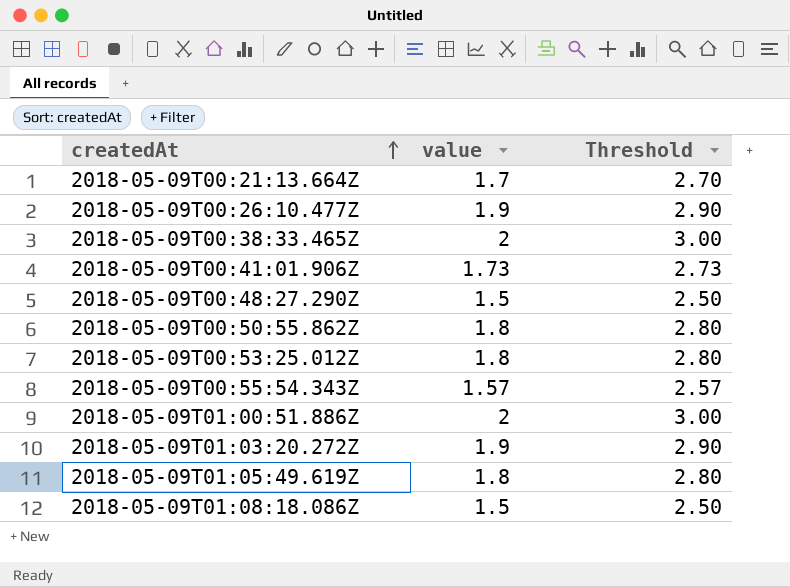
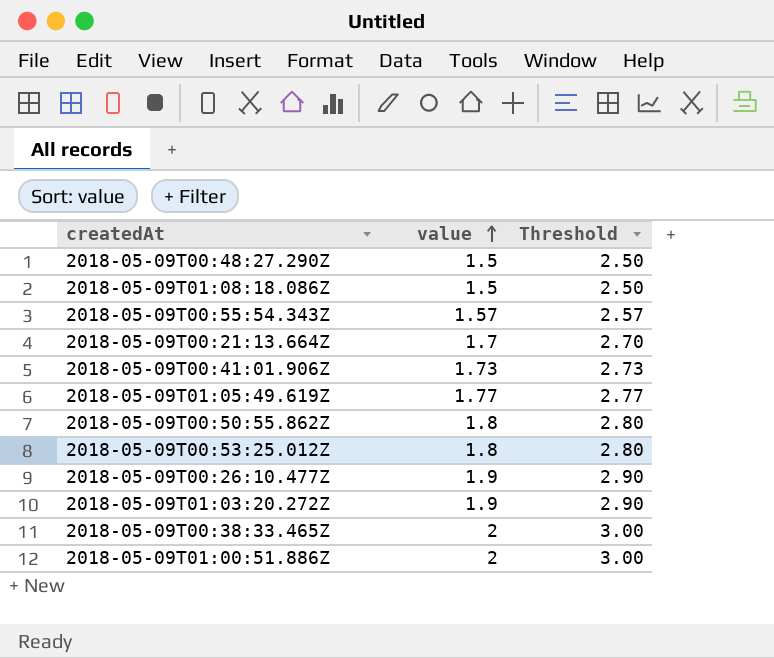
row order: createdAt ascending -> value ascending
2018-05-09T01:05:49.619Z | value: 1.8 -> 1.77
2018-05-09T01:05:49.619Z | Threshold: 2.80 -> 2.77

